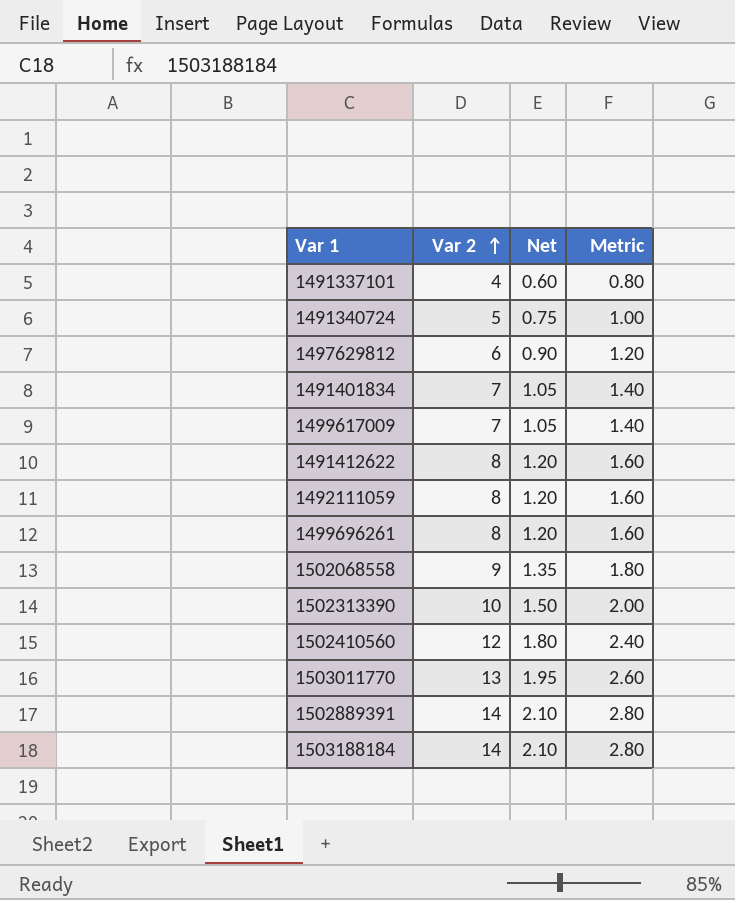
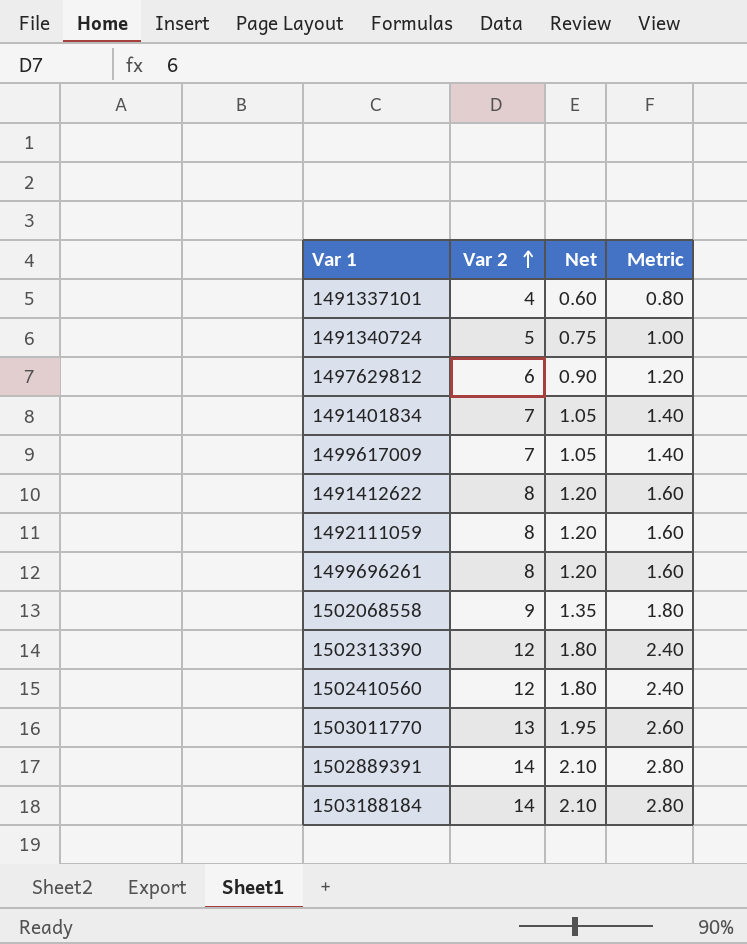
1502313390 | Var 2: 10 -> 12
1502313390 | Net: 1.50 -> 1.80
1502313390 | Metric: 2.00 -> 2.40

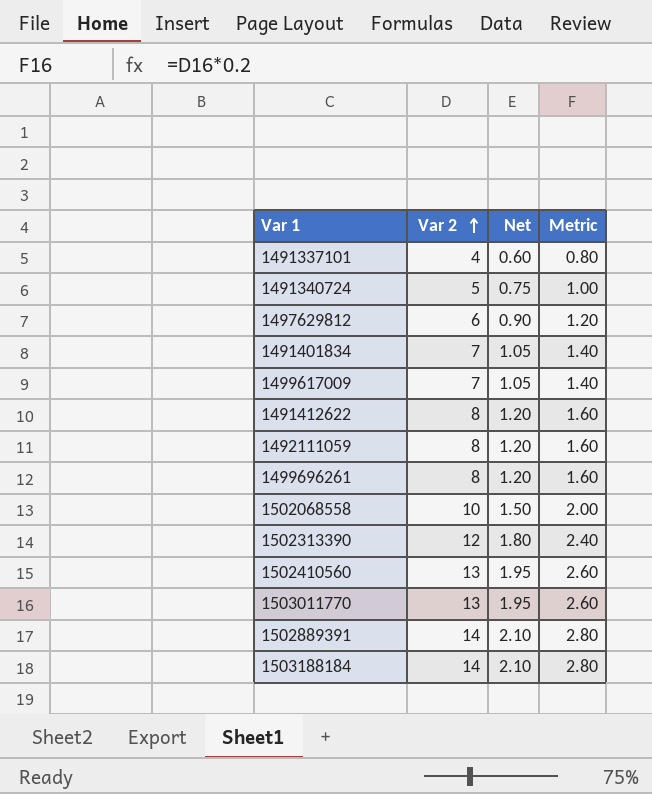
1502068558 | Var 2: 9 -> 10
1502068558 | Net: 1.35 -> 1.50
1502068558 | Metric: 1.80 -> 2.00
1502410560 | Var 2: 12 -> 13
1502410560 | Net: 1.80 -> 1.95
1502410560 | Metric: 2.40 -> 2.60

